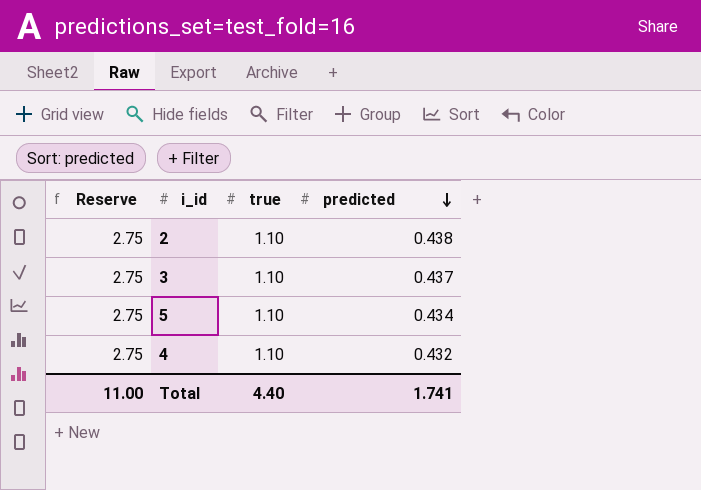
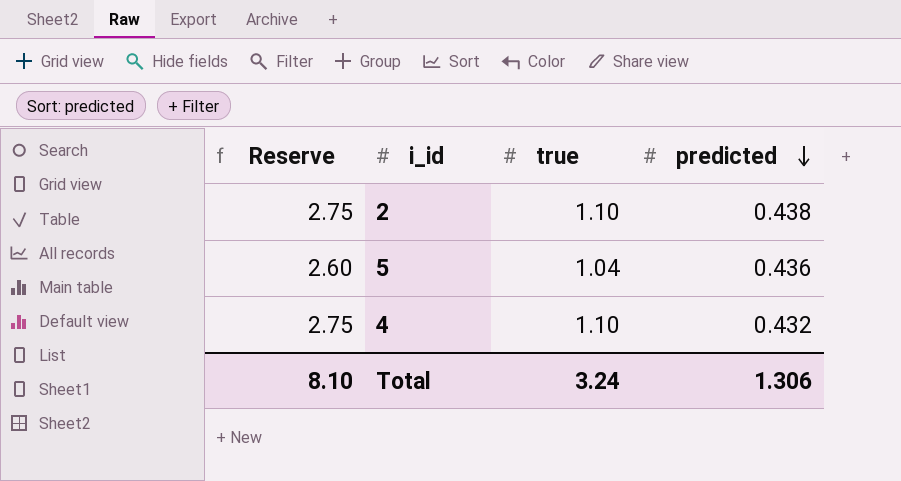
row 3: 2.75 | 1.10 | 0.437 -> none
5 | Reserve: 2.75 -> 2.60
5 | true: 1.10 -> 1.04
5 | predicted: 0.434 -> 0.436
Total | Reserve: 11.00 -> 8.10
Total | true: 4.40 -> 3.24
Total | predicted: 1.741 -> 1.306

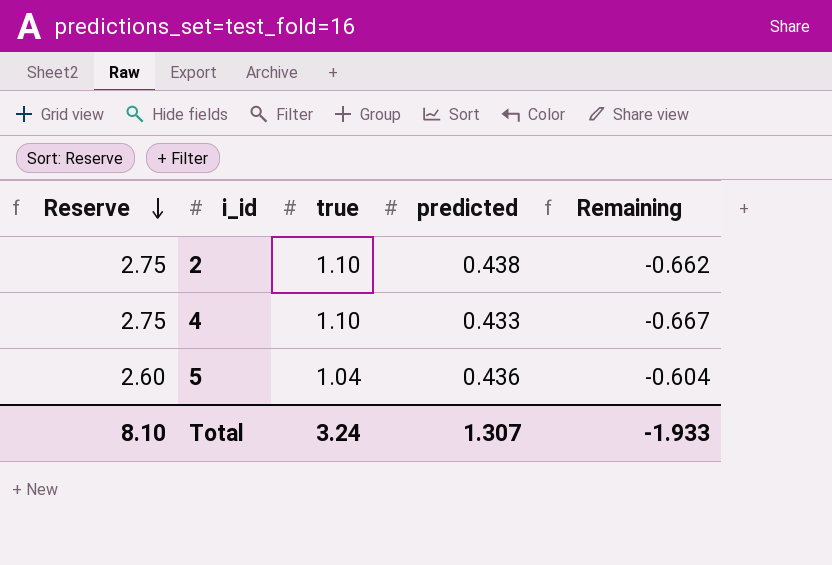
row order: predicted descending -> Reserve descending
column Remaining | formula: none -> [predicted] - [true]
4 | predicted: 0.432 -> 0.433
Total | predicted: 1.306 -> 1.307

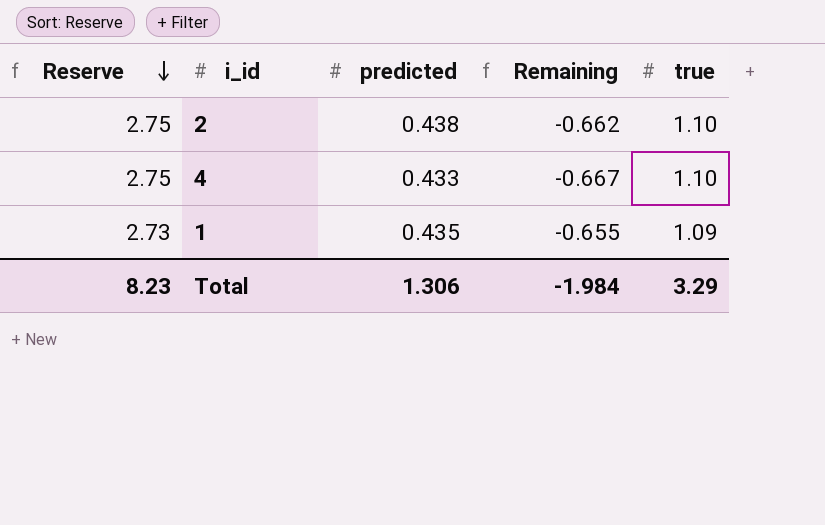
column true | position: 3 -> 5
row 5: 2.60 | 1.04 | 0.436 | -0.604 -> none
row 1: none -> 2.73 | 0.435 | -0.655 | 1.09
Total | Reserve: 8.10 -> 8.23
Total | predicted: 1.307 -> 1.306
Total | Remaining: -1.933 -> -1.984
Total | true: 3.24 -> 3.29

